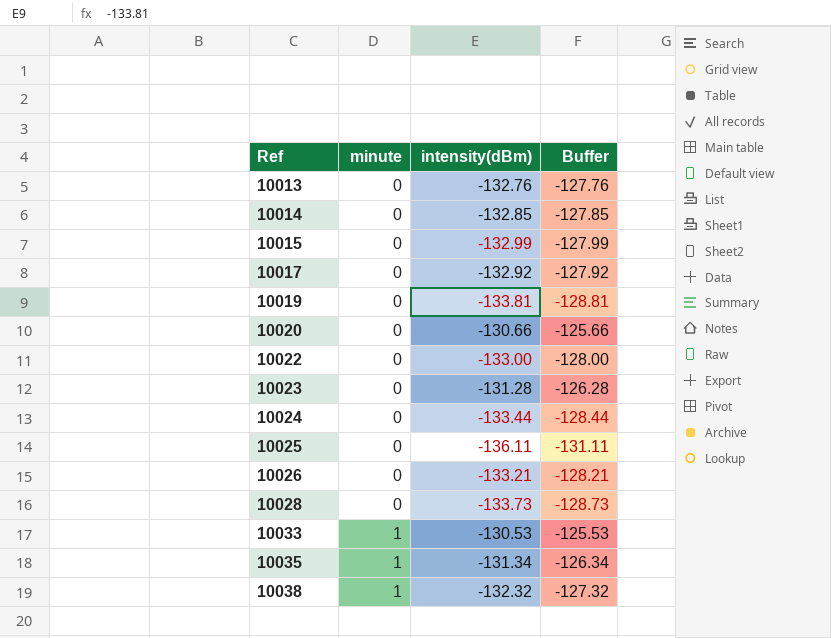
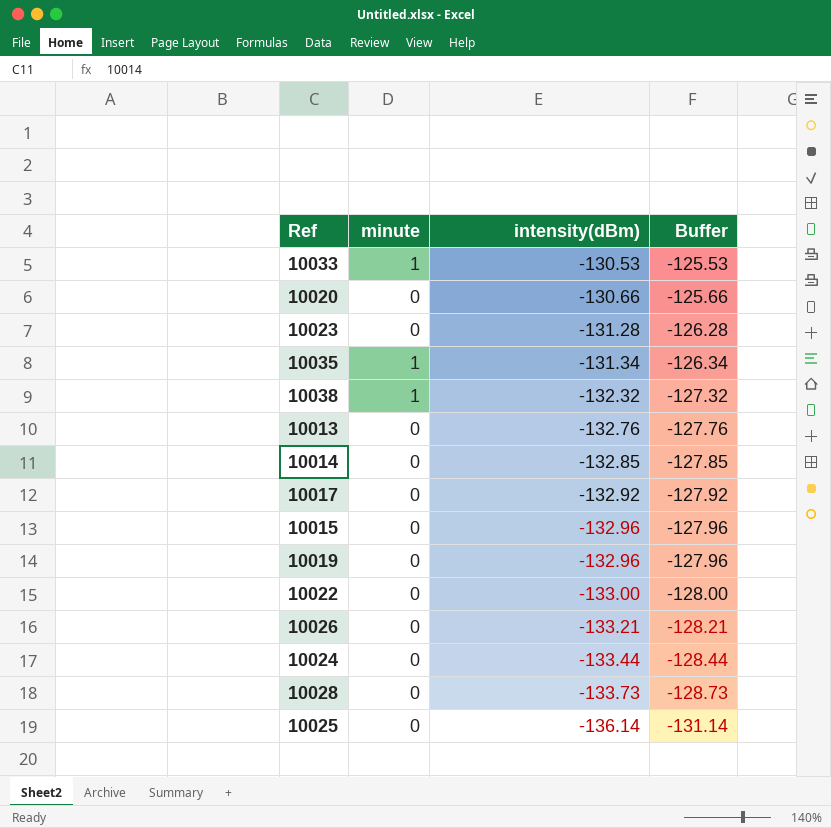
row order: Ref ascending -> intensity(dBm) descending
10015 | intensity(dBm): -132.99 -> -132.96
10015 | Buffer: -127.99 -> -127.96
10019 | intensity(dBm): -133.81 -> -132.96
10019 | Buffer: -128.81 -> -127.96
10025 | intensity(dBm): -136.11 -> -136.14
10025 | Buffer: -131.11 -> -131.14

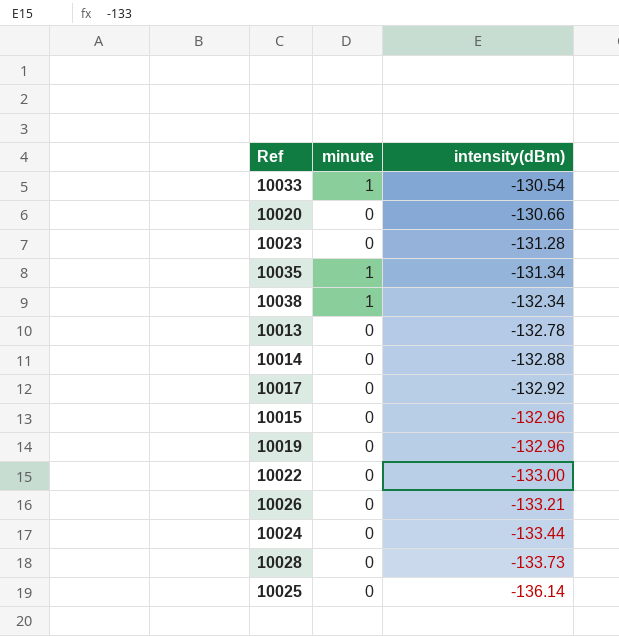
column Buffer | formula: [intensity(dBm)] + 5 -> none
10033 | intensity(dBm): -130.53 -> -130.54
10038 | intensity(dBm): -132.32 -> -132.34
10013 | intensity(dBm): -132.76 -> -132.78
10014 | intensity(dBm): -132.85 -> -132.88

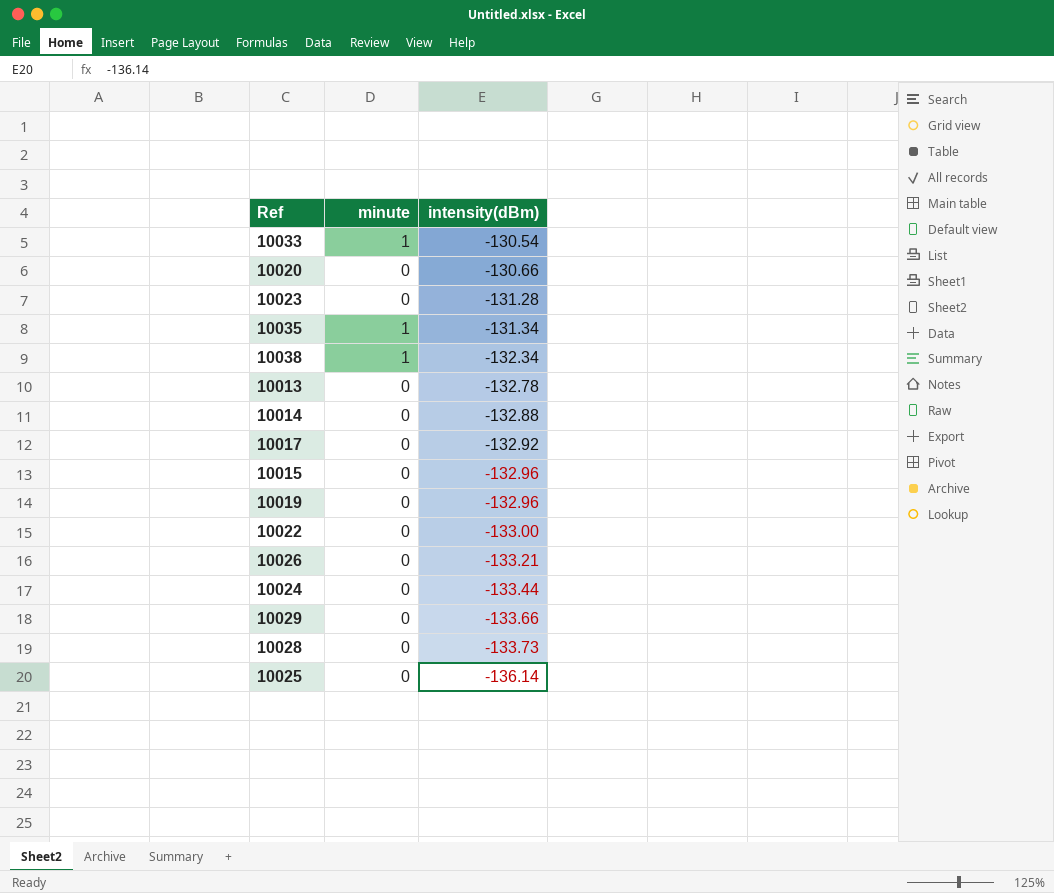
row 10029: none -> 0 | -133.66

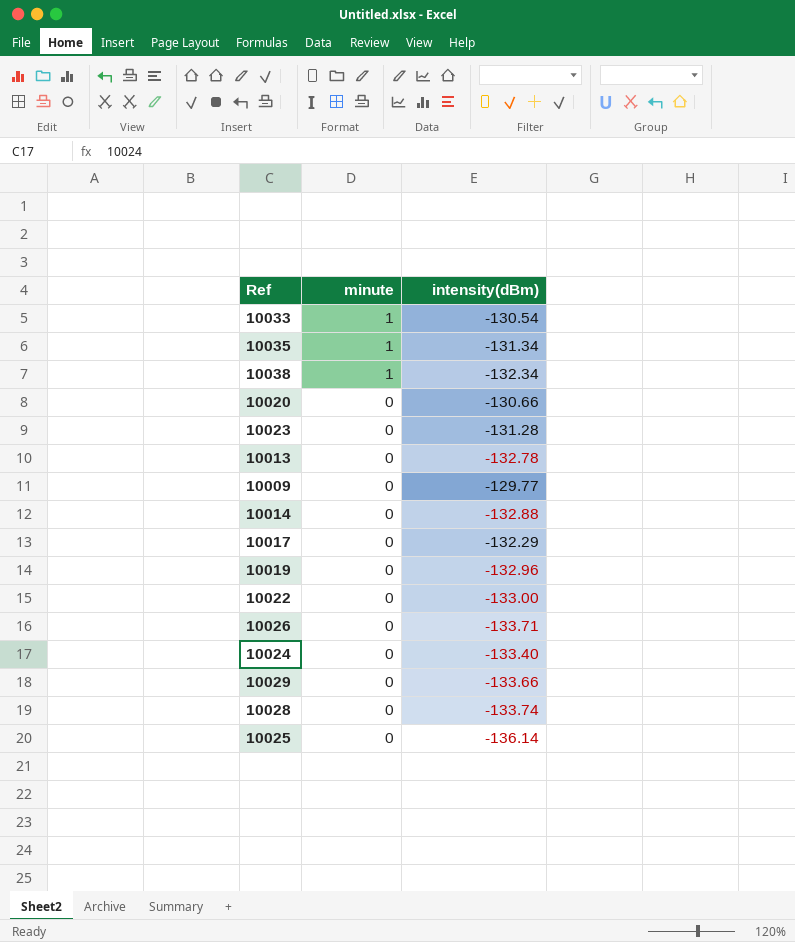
row order: intensity(dBm) descending -> minute descending
row 10015: 0 | -132.96 -> none
row 10009: none -> 0 | -129.77
10017 | intensity(dBm): -132.92 -> -132.29
10026 | intensity(dBm): -133.21 -> -133.71
10024 | intensity(dBm): -133.44 -> -133.40
10028 | intensity(dBm): -133.73 -> -133.74

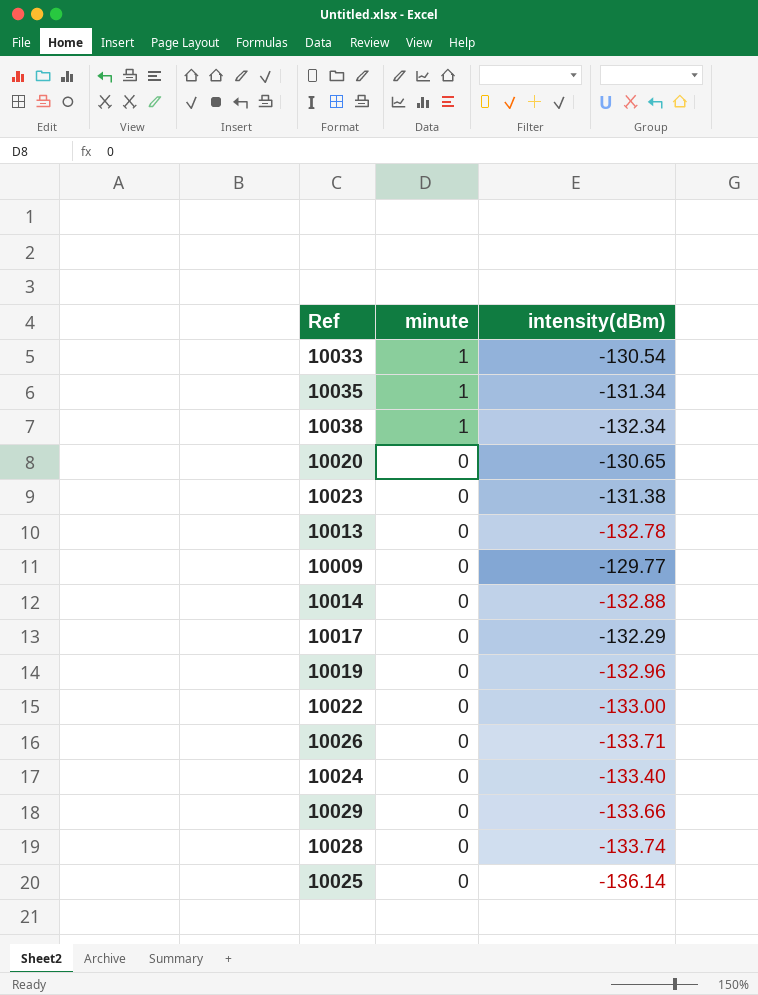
10020 | intensity(dBm): -130.66 -> -130.65
10023 | intensity(dBm): -131.28 -> -131.38

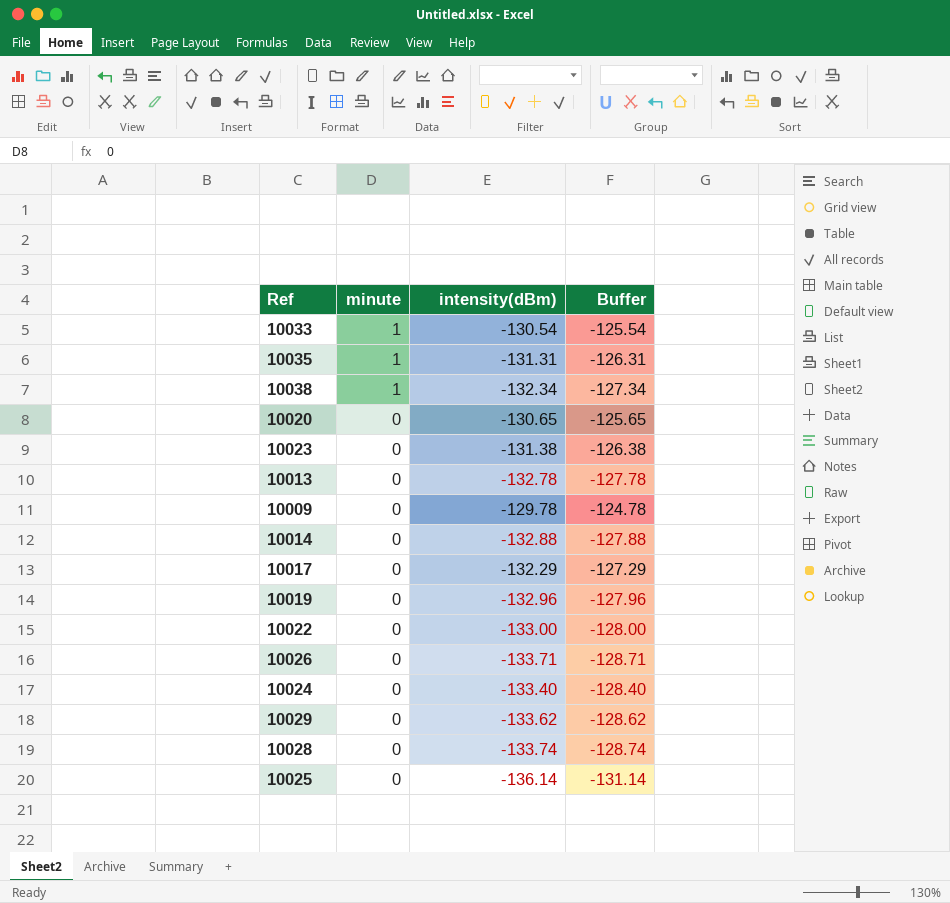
column Buffer | formula: none -> [intensity(dBm)] + 5
10035 | intensity(dBm): -131.34 -> -131.31
10009 | intensity(dBm): -129.77 -> -129.78
10029 | intensity(dBm): -133.66 -> -133.62

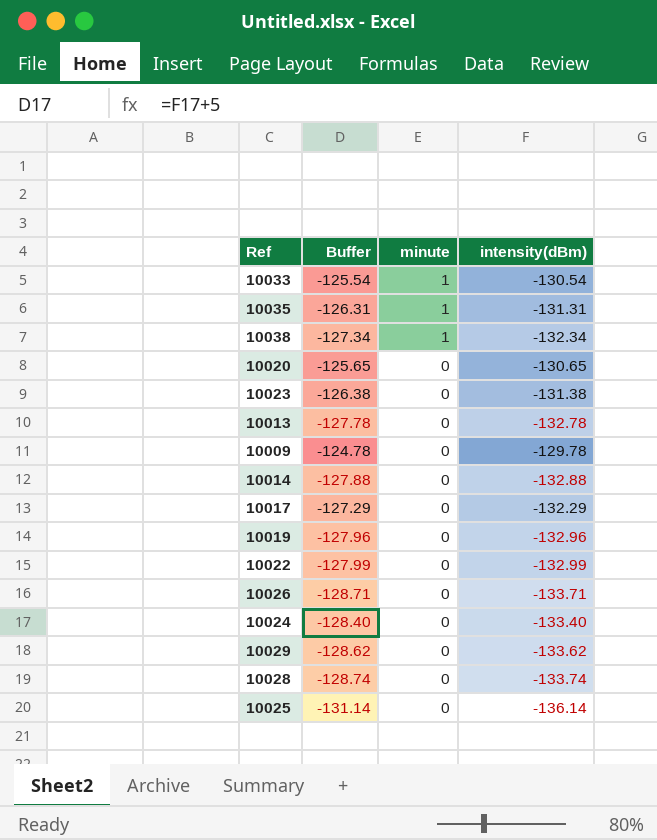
column Buffer | position: 4 -> 2
10022 | Buffer: -128.00 -> -127.99
10022 | intensity(dBm): -133.00 -> -132.99

